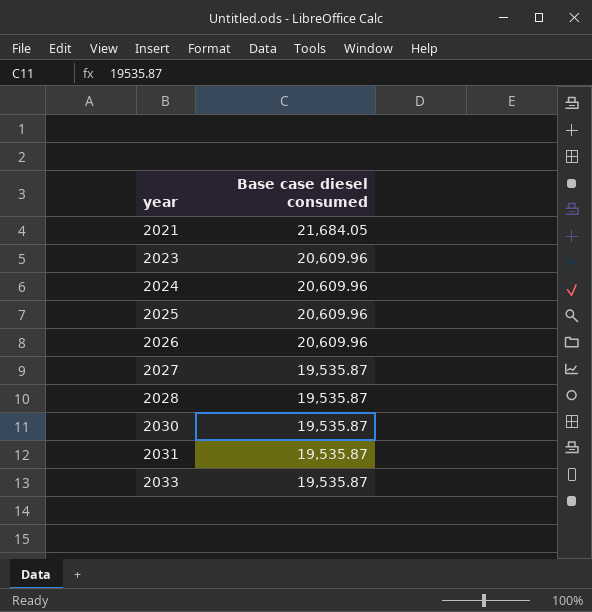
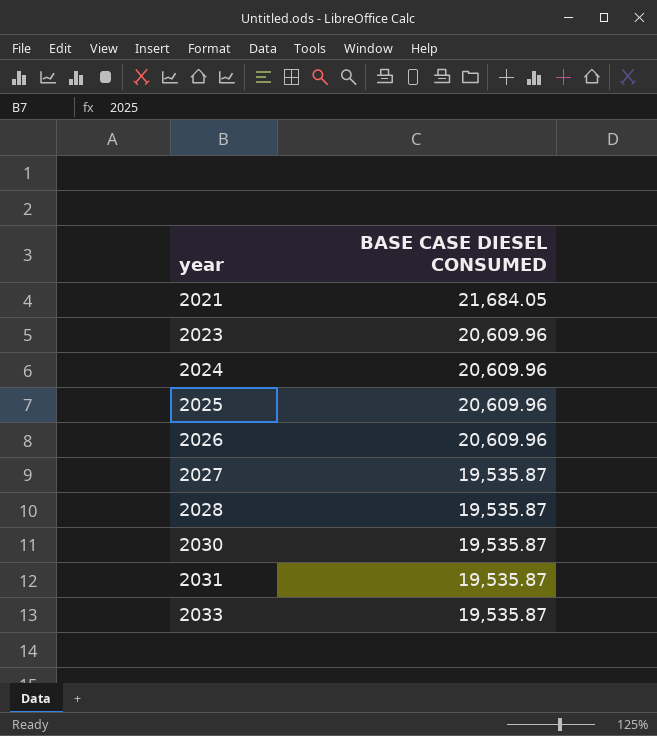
column name: Base case diesel consumed -> BASE CASE DIESEL CONSUMED

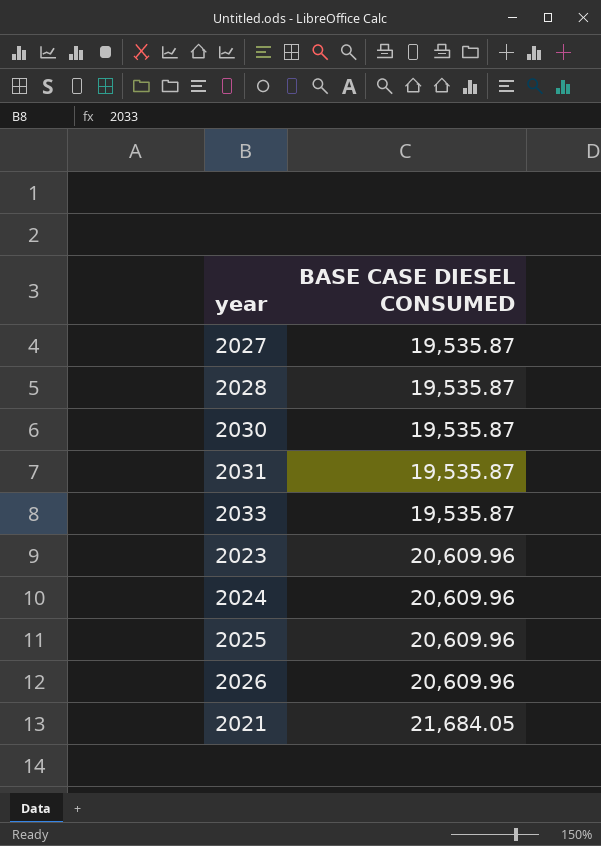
row order: year ascending -> BASE CASE DIESEL CONSUMED ascending

